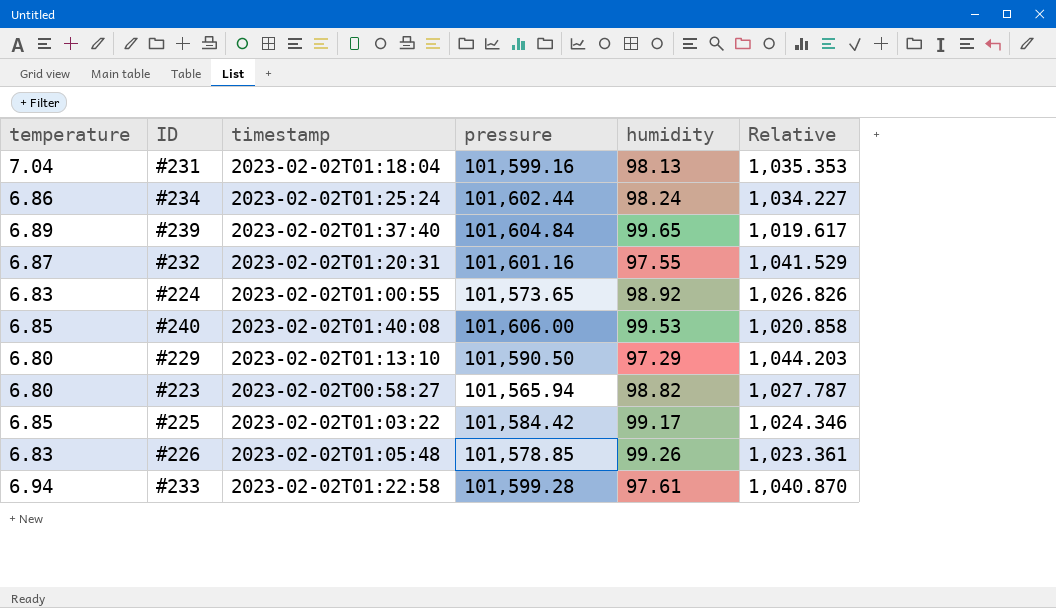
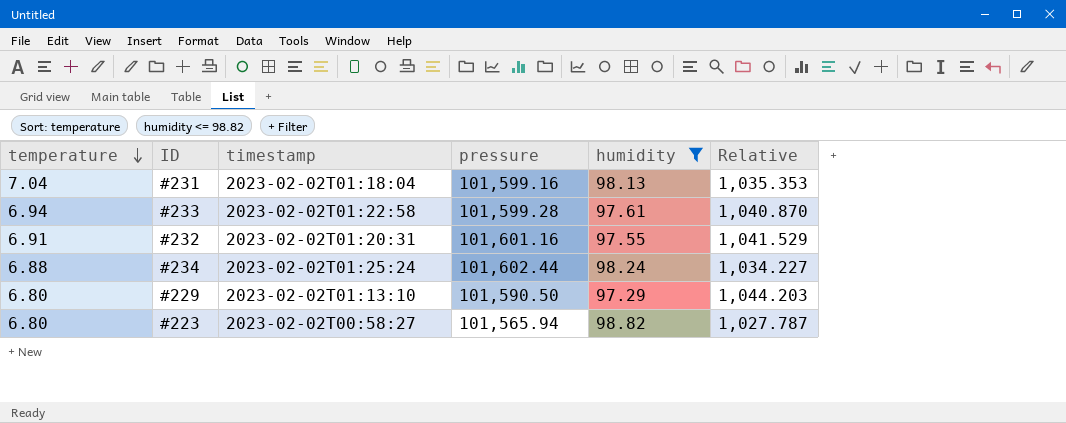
filter: none -> humidity <= 98.82
row order: none -> temperature descending
#232 | temperature: 6.87 -> 6.91
#234 | temperature: 6.86 -> 6.88

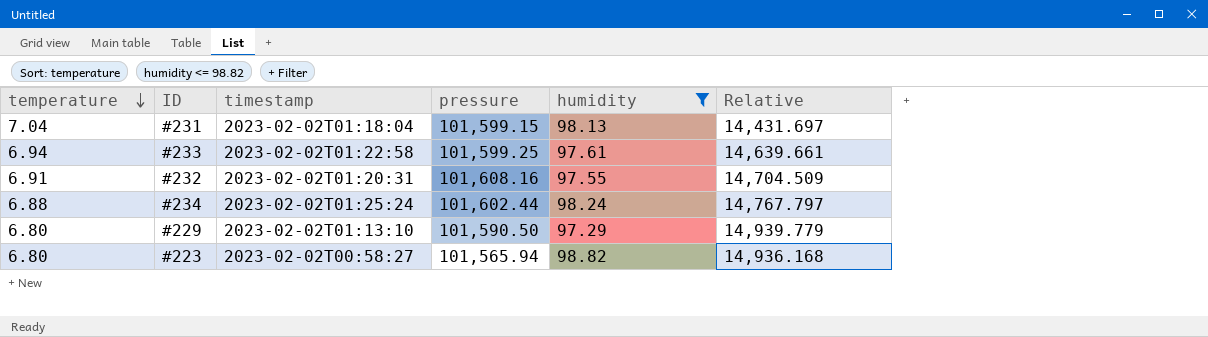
column Relative | formula: [pressure] / [humidity] -> [pressure] / [temperature]
#231 | pressure: 101,599.16 -> 101,599.15
#233 | pressure: 101,599.28 -> 101,599.25
#232 | pressure: 101,601.16 -> 101,608.16

